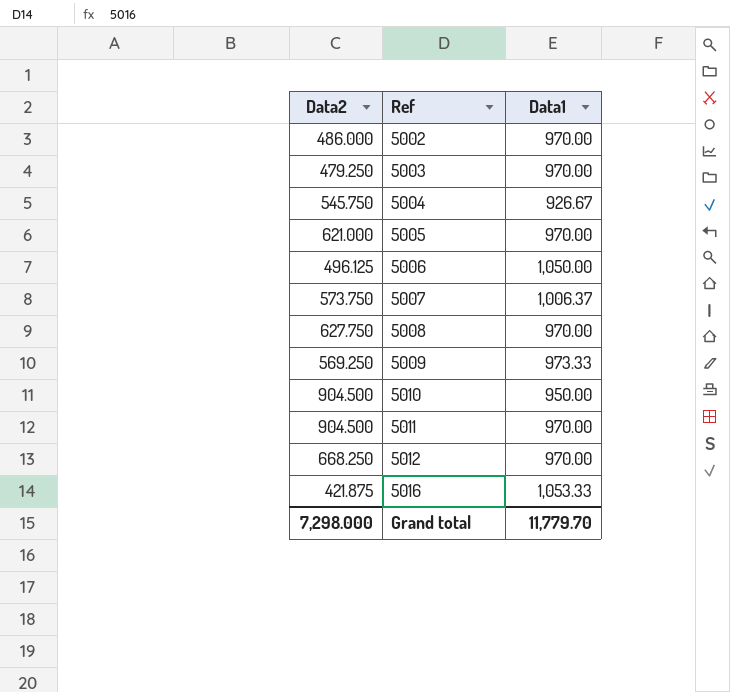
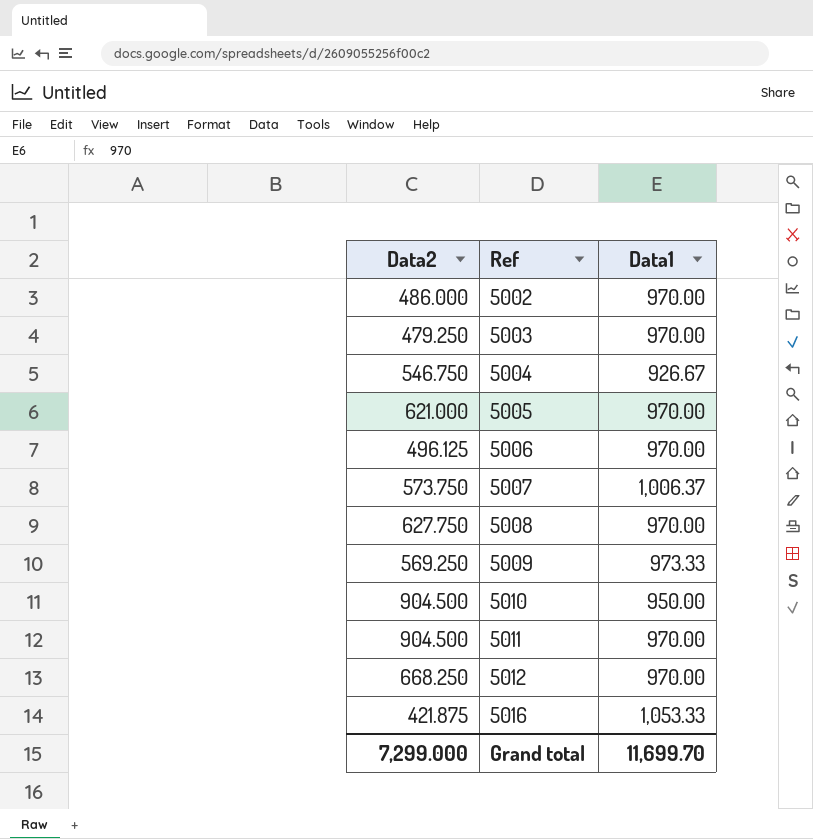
5004 | Data2: 545.750 -> 546.750
5006 | Data1: 1,050.00 -> 970.00
Grand total | Data2: 7,298.000 -> 7,299.000
Grand total | Data1: 11,779.70 -> 11,699.70

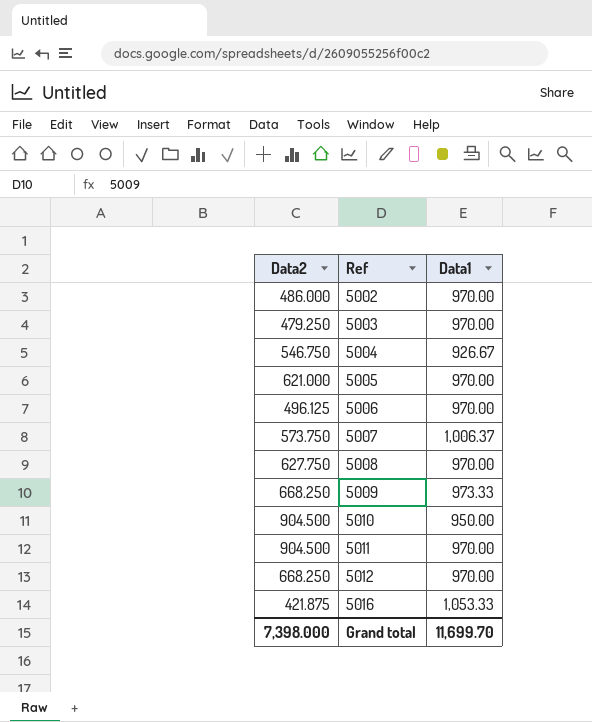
5009 | Data2: 569.250 -> 668.250
Grand total | Data2: 7,299.000 -> 7,398.000

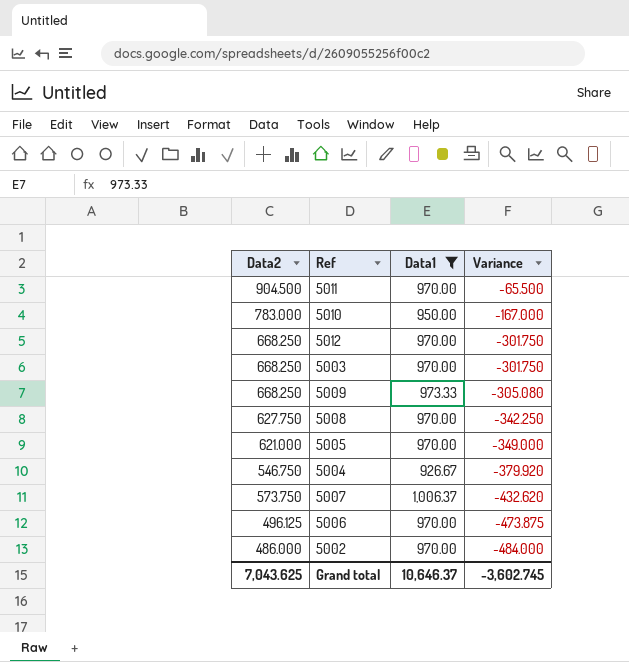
filter: none -> Data1 != 1,053.33
row order: Ref ascending -> Variance descending
column Variance | formula: none -> [Data2] - [Data1]
5010 | Data2: 904.500 -> 783.000
5003 | Data2: 479.250 -> 668.250
Grand total | Data2: 7,398.000 -> 7,043.625
Grand total | Data1: 11,699.70 -> 10,646.37

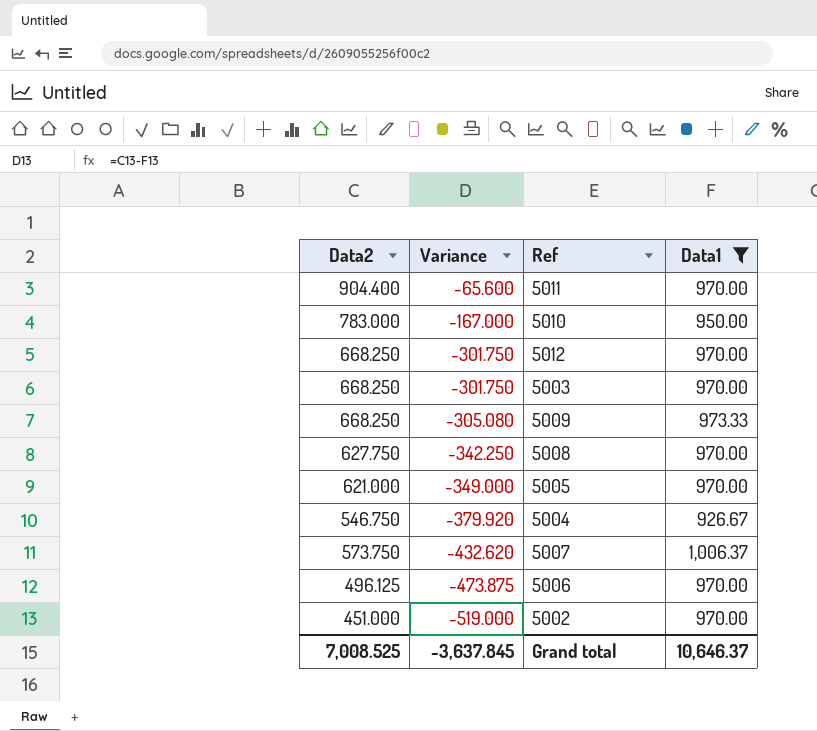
column Variance | position: 4 -> 2
5011 | Data2: 904.500 -> 904.400
5011 | Variance: -65.500 -> -65.600
5002 | Data2: 486.000 -> 451.000
5002 | Variance: -484.000 -> -519.000
Grand total | Data2: 7,043.625 -> 7,008.525
Grand total | Variance: -3,602.745 -> -3,637.845

